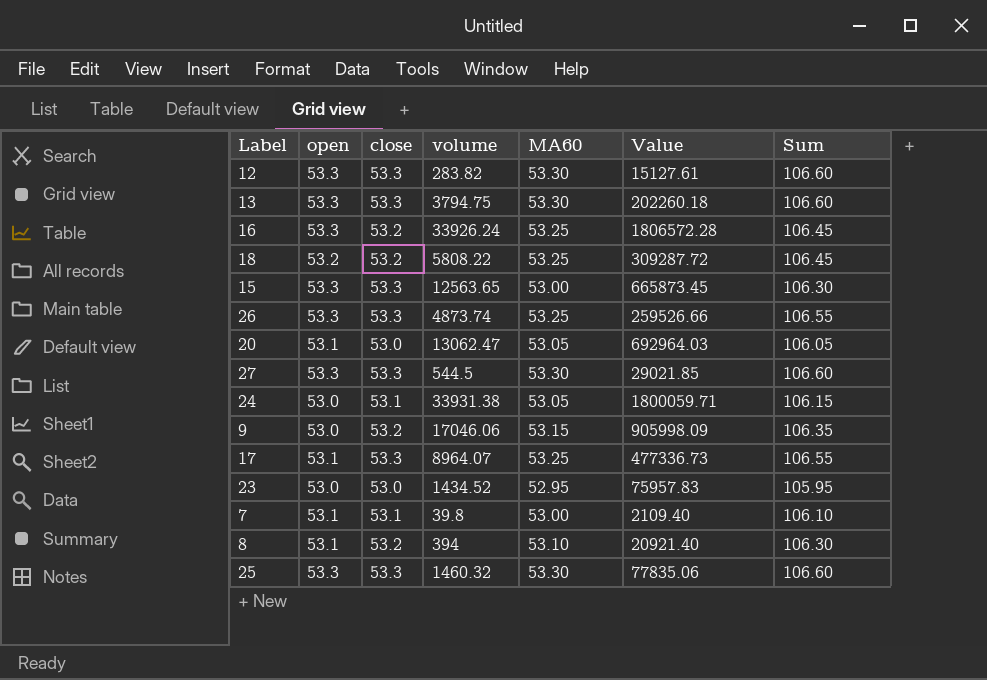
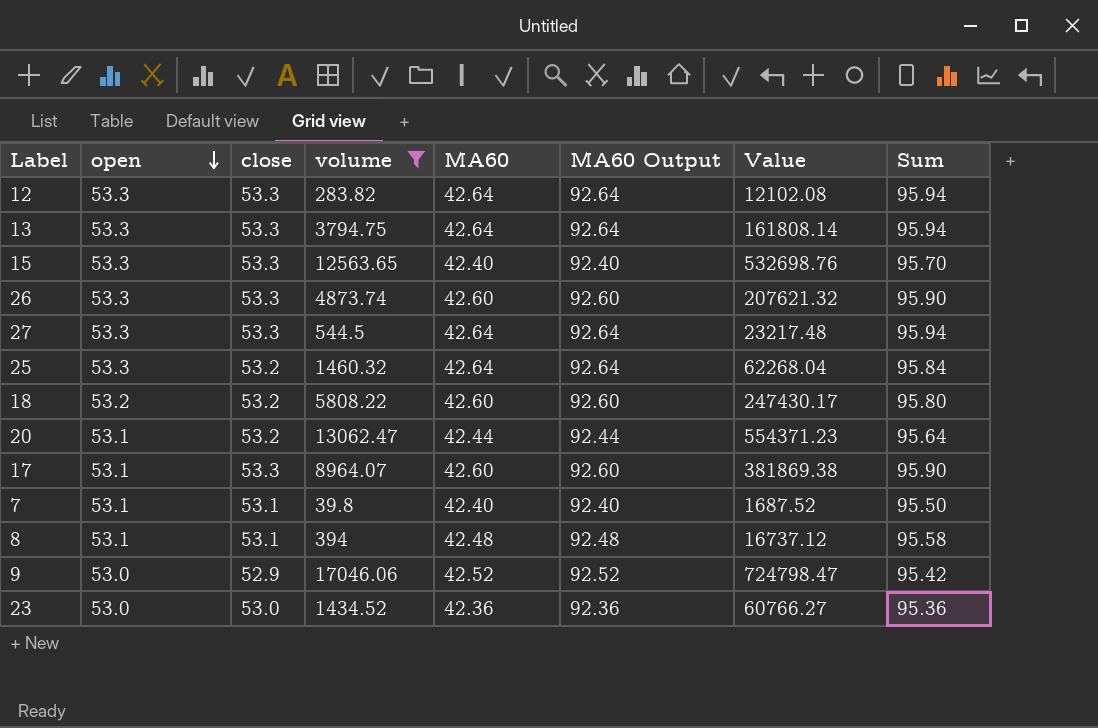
filter: none -> volume <= 17046.06
row order: none -> open descending
column MA60 Output | formula: none -> [MA60] + 50
12 | MA60: 53.30 -> 42.64
12 | Value: 15127.61 -> 12102.08
12 | Sum: 106.60 -> 95.94
13 | MA60: 53.30 -> 42.64
13 | Value: 202260.18 -> 161808.14
13 | Sum: 106.60 -> 95.94
15 | MA60: 53.00 -> 42.40
15 | Value: 665873.45 -> 532698.76
15 | Sum: 106.30 -> 95.70
26 | MA60: 53.25 -> 42.60
26 | Value: 259526.66 -> 207621.32
26 | Sum: 106.55 -> 95.90
27 | MA60: 53.30 -> 42.64
27 | Value: 29021.85 -> 23217.48
27 | Sum: 106.60 -> 95.94
25 | close: 53.3 -> 53.2
25 | MA60: 53.30 -> 42.64
25 | Value: 77835.06 -> 62268.04
25 | Sum: 106.60 -> 95.84
18 | MA60: 53.25 -> 42.60
18 | Value: 309287.72 -> 247430.17
18 | Sum: 106.45 -> 95.80
20 | close: 53.0 -> 53.2
20 | MA60: 53.05 -> 42.44
20 | Value: 692964.03 -> 554371.23
20 | Sum: 106.05 -> 95.64
17 | MA60: 53.25 -> 42.60
17 | Value: 477336.73 -> 381869.38
17 | Sum: 106.55 -> 95.90
7 | MA60: 53.00 -> 42.40
7 | Value: 2109.40 -> 1687.52
7 | Sum: 106.10 -> 95.50
8 | close: 53.2 -> 53.1
8 | MA60: 53.10 -> 42.48
8 | Value: 20921.40 -> 16737.12
8 | Sum: 106.30 -> 95.58
9 | close: 53.2 -> 52.9
9 | MA60: 53.15 -> 42.52
9 | Value: 905998.09 -> 724798.47
9 | Sum: 106.35 -> 95.42
23 | MA60: 52.95 -> 42.36
23 | Value: 75957.83 -> 60766.27
23 | Sum: 105.95 -> 95.36

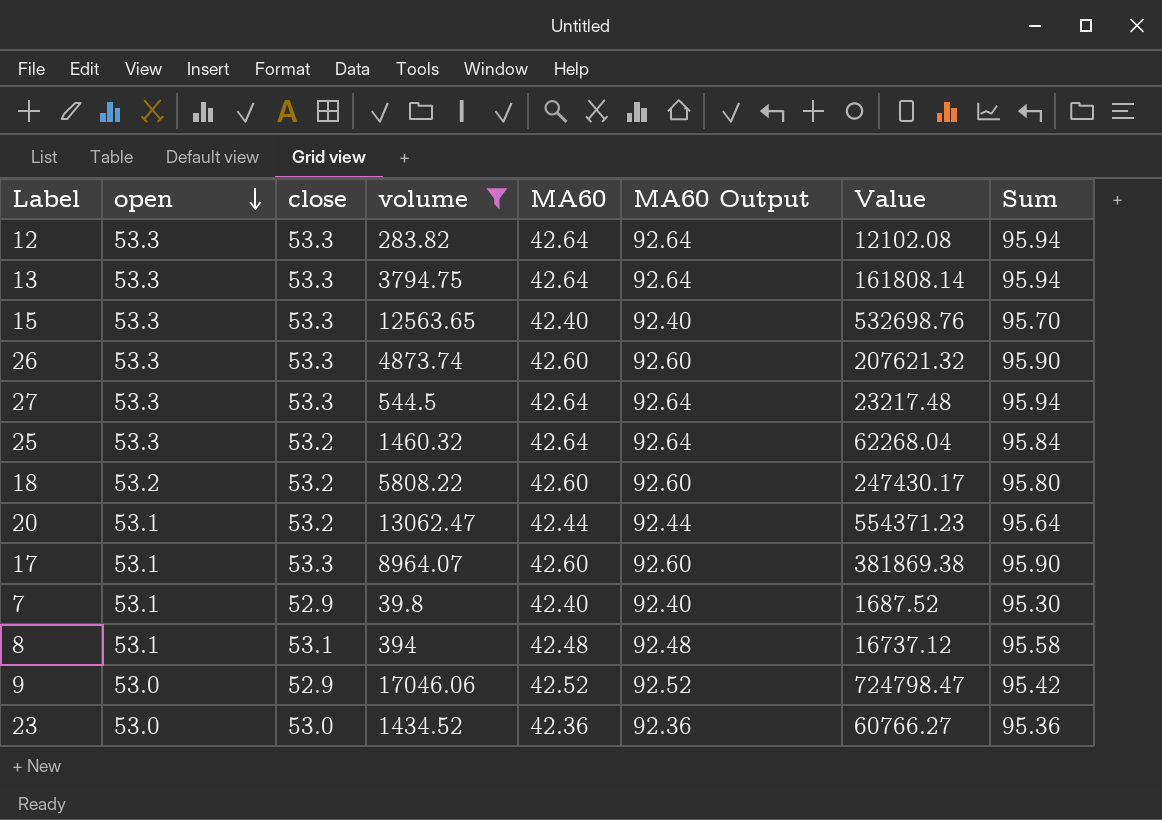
7 | close: 53.1 -> 52.9
7 | Sum: 95.50 -> 95.30

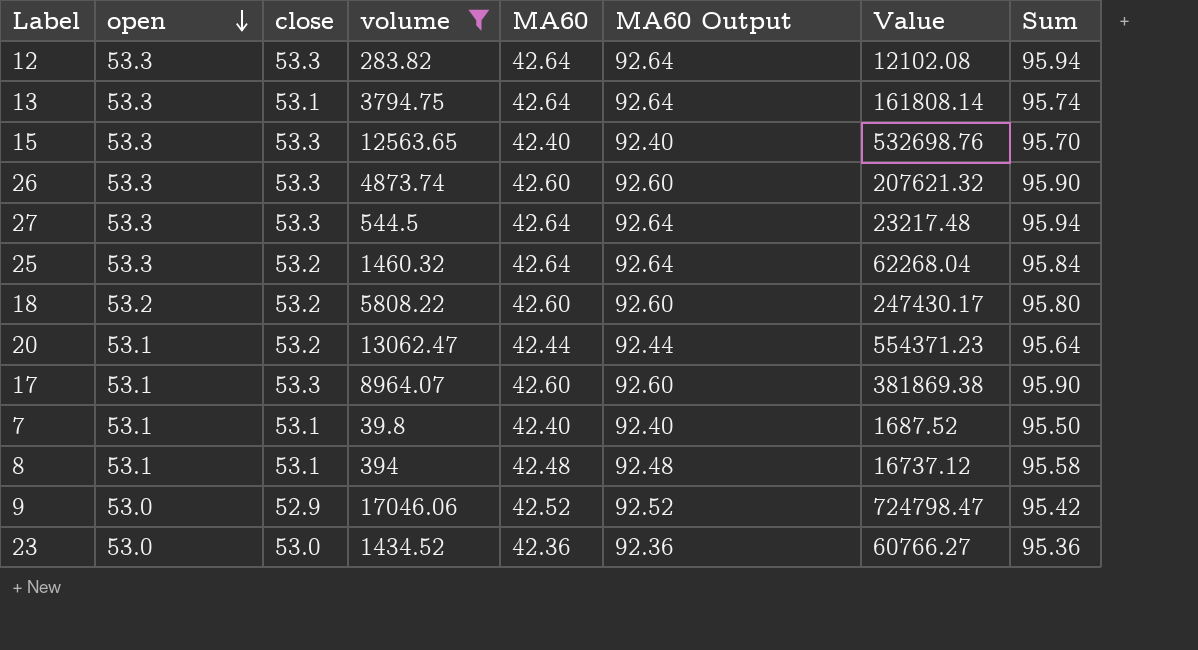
13 | close: 53.3 -> 53.1
13 | Sum: 95.94 -> 95.74
7 | close: 52.9 -> 53.1
7 | Sum: 95.30 -> 95.50

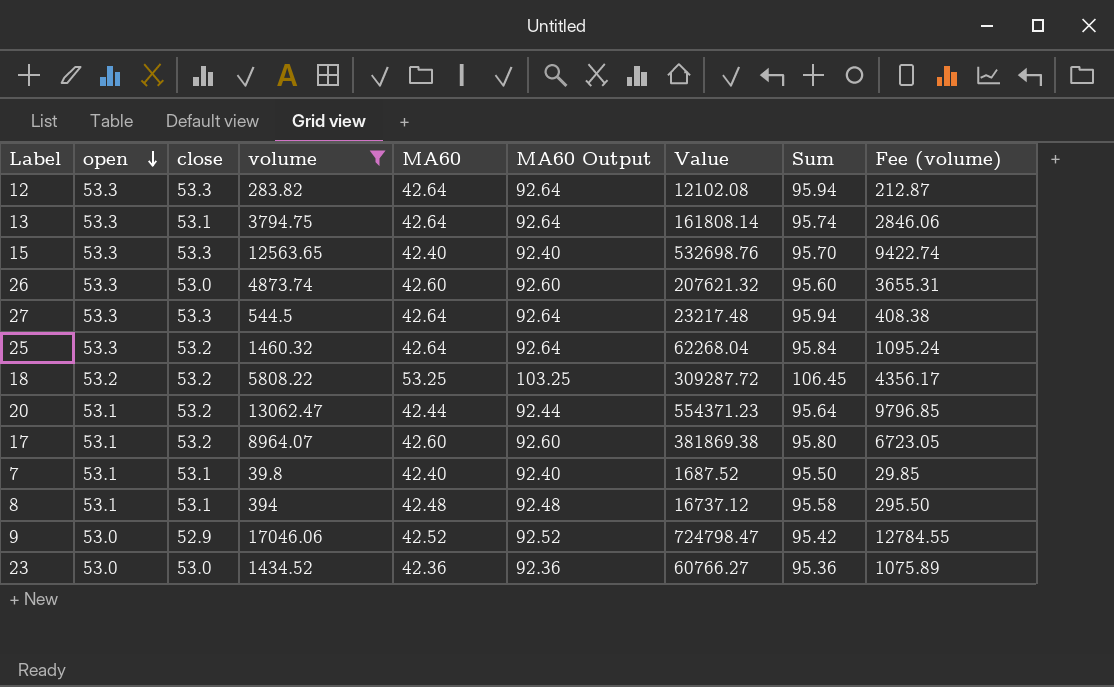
column Fee (volume) | formula: none -> [volume] * 0.75
26 | close: 53.3 -> 53.0
26 | Sum: 95.90 -> 95.60
18 | MA60: 42.60 -> 53.25
18 | MA60 Output: 92.60 -> 103.25
18 | Value: 247430.17 -> 309287.72
18 | Sum: 95.80 -> 106.45
17 | close: 53.3 -> 53.2
17 | Sum: 95.90 -> 95.80

